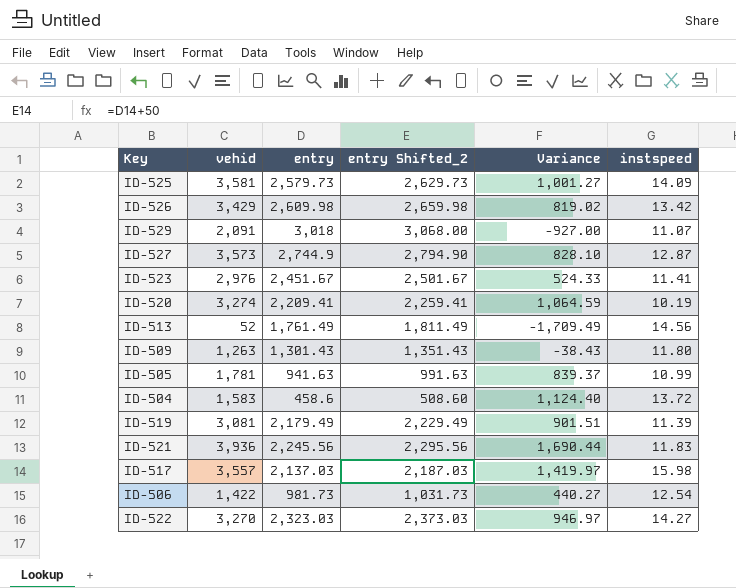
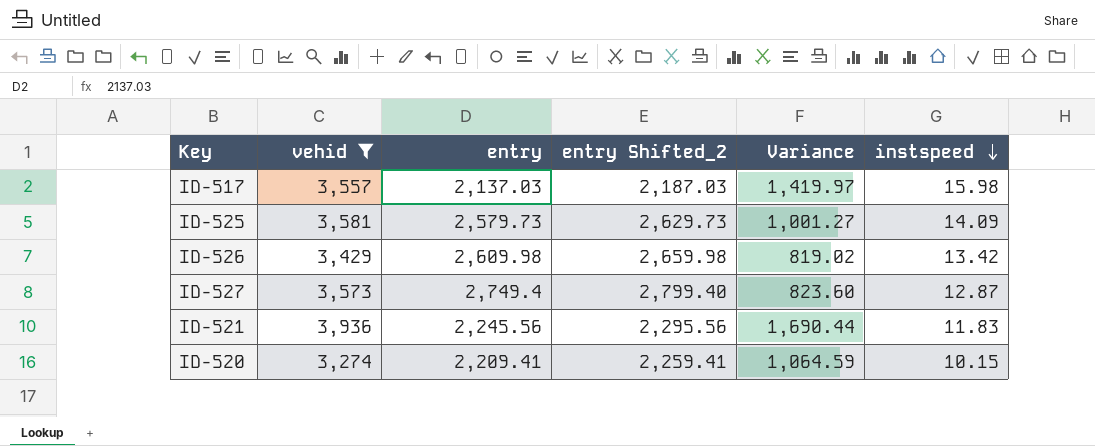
filter: none -> vehid >= 3,274
row order: none -> instspeed descending
ID-527 | entry: 2,744.9 -> 2,749.4
ID-527 | entry Shifted_2: 2,794.90 -> 2,799.40
ID-527 | Variance: 828.10 -> 823.60
ID-520 | instspeed: 10.19 -> 10.15

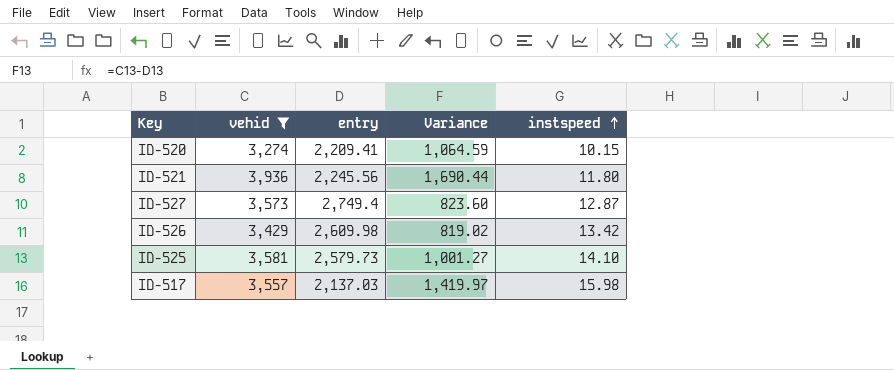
row order: instspeed descending -> instspeed ascending
column entry Shifted_2 | formula: [entry] + 50 -> none
ID-521 | instspeed: 11.83 -> 11.80
ID-525 | instspeed: 14.09 -> 14.10

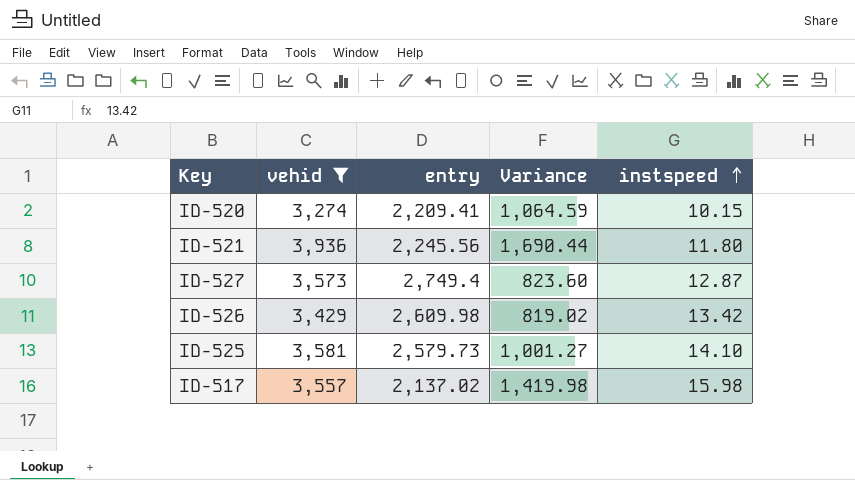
ID-517 | entry: 2,137.03 -> 2,137.02
ID-517 | Variance: 1,419.97 -> 1,419.98

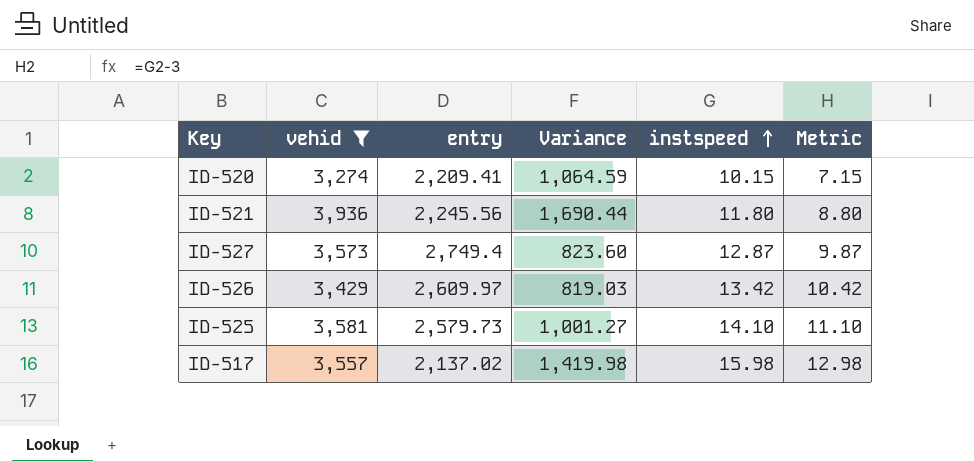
column Metric | formula: none -> [instspeed] - 3
ID-526 | entry: 2,609.98 -> 2,609.97
ID-526 | Variance: 819.02 -> 819.03

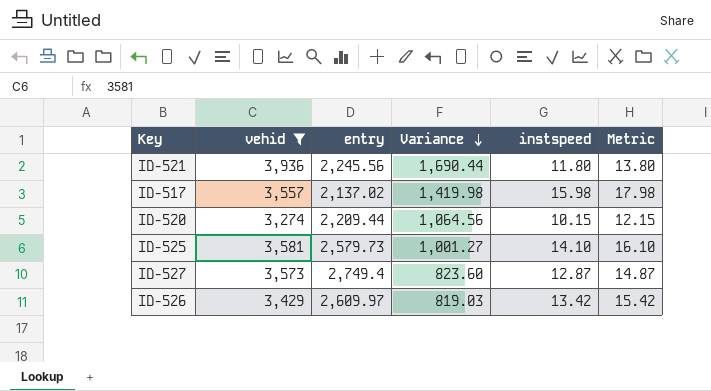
row order: instspeed ascending -> Variance descending
column Metric | formula: [instspeed] - 3 -> [instspeed] + 2
ID-520 | entry: 2,209.41 -> 2,209.44
ID-520 | Variance: 1,064.59 -> 1,064.56

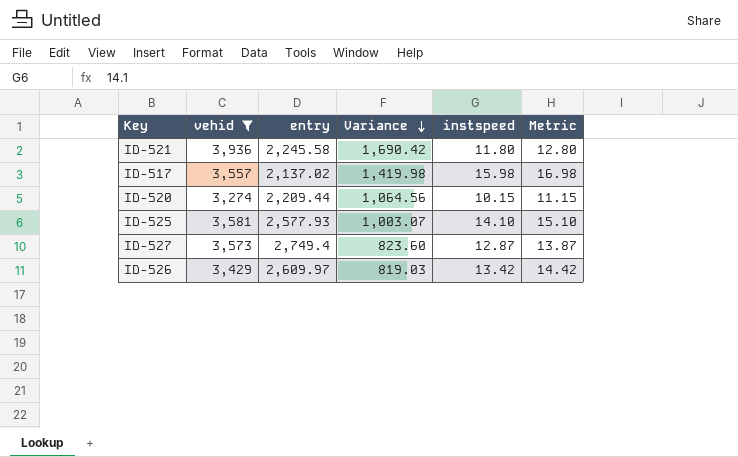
column Metric | formula: [instspeed] + 2 -> [instspeed] + 1
ID-521 | entry: 2,245.56 -> 2,245.58
ID-521 | Variance: 1,690.44 -> 1,690.42
ID-525 | entry: 2,579.73 -> 2,577.93
ID-525 | Variance: 1,001.27 -> 1,003.07

